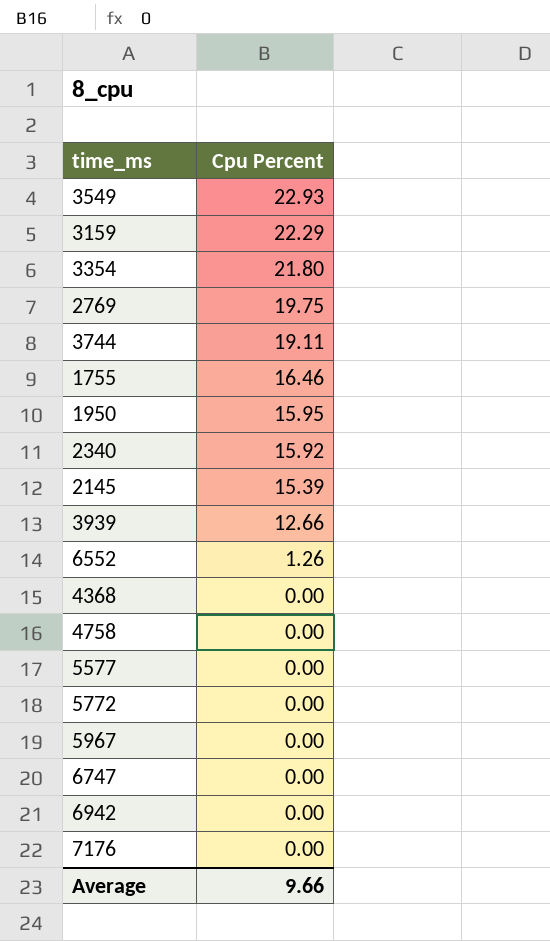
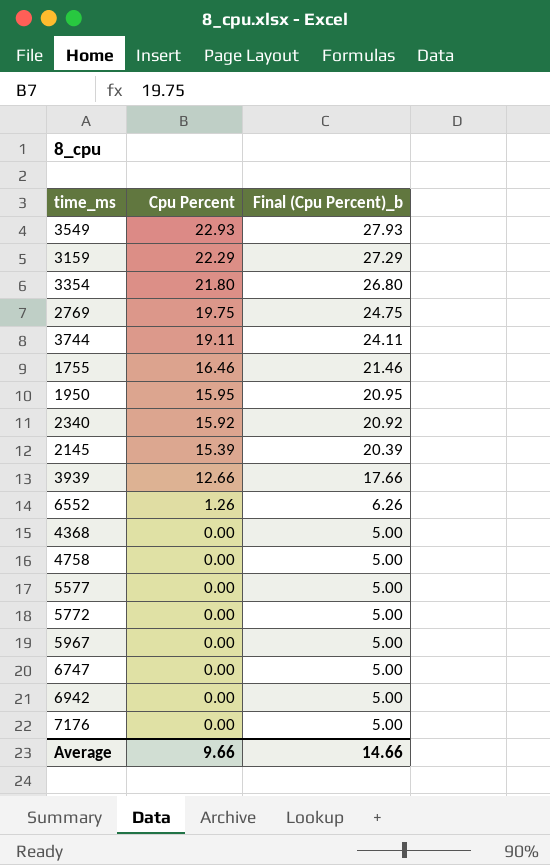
column Final (Cpu Percent)_b | formula: none -> [Cpu Percent] + 5

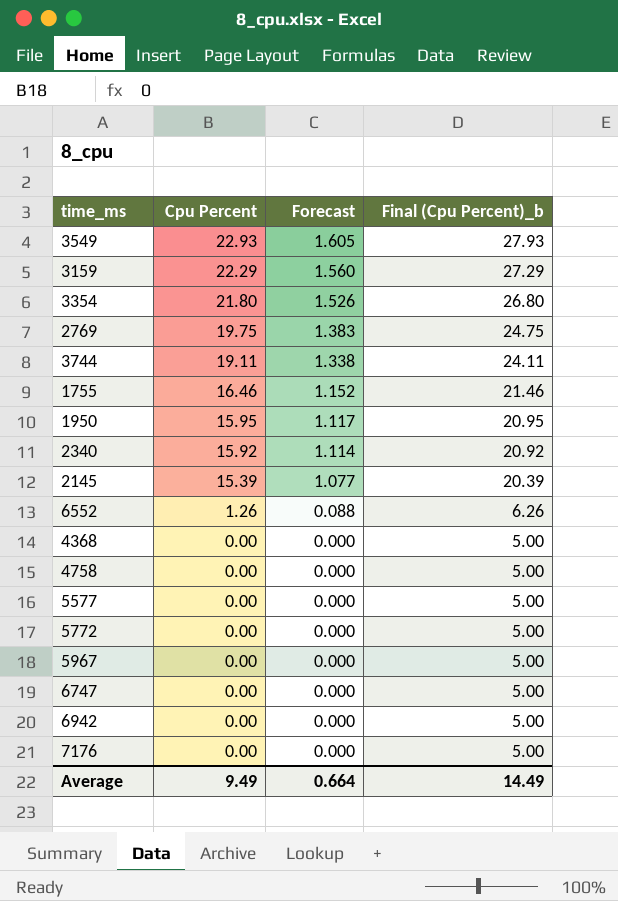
column Forecast | formula: none -> [Cpu Percent] * 0.07
row 3939: 12.66 | 17.66 -> none
Average | Cpu Percent: 9.66 -> 9.49
Average | Final (Cpu Percent)_b: 14.66 -> 14.49

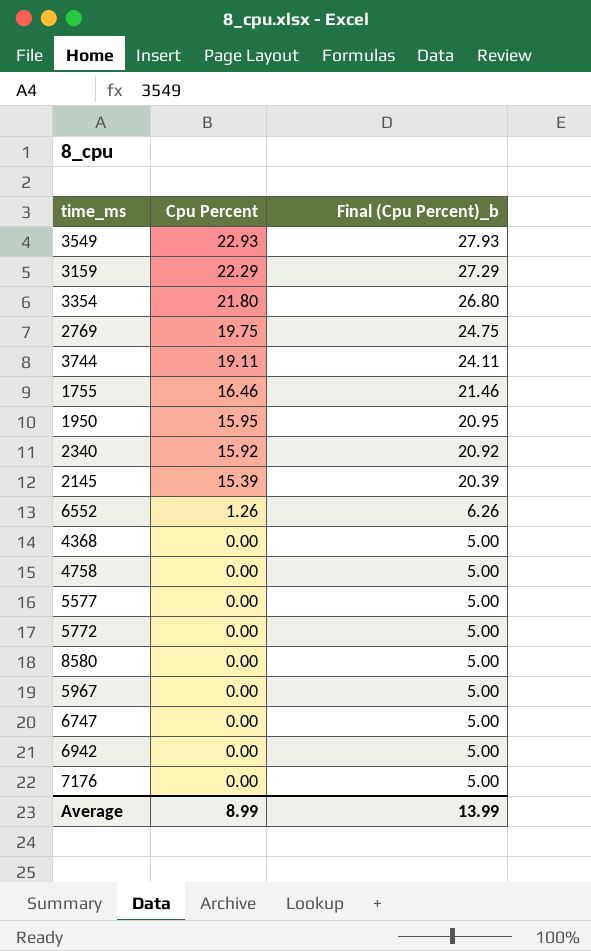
column Forecast | formula: [Cpu Percent] * 0.07 -> none
row 8580: none -> 0.00 | 5.00
Average | Cpu Percent: 9.49 -> 8.99
Average | Final (Cpu Percent)_b: 14.49 -> 13.99

